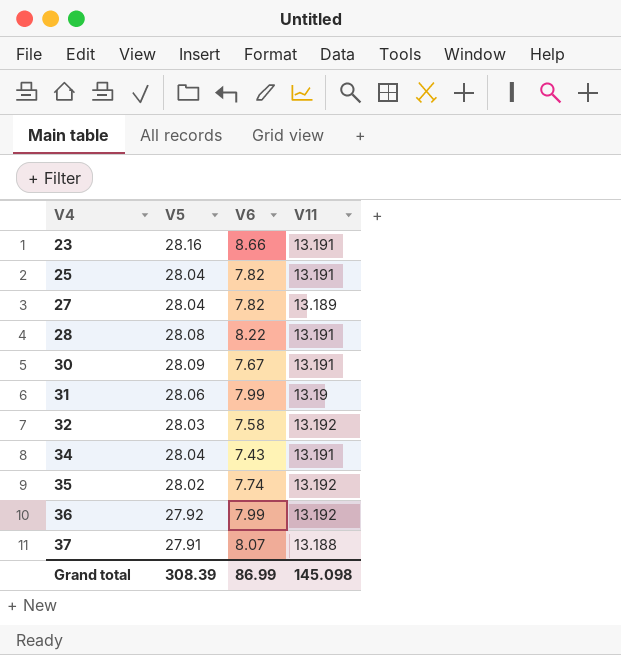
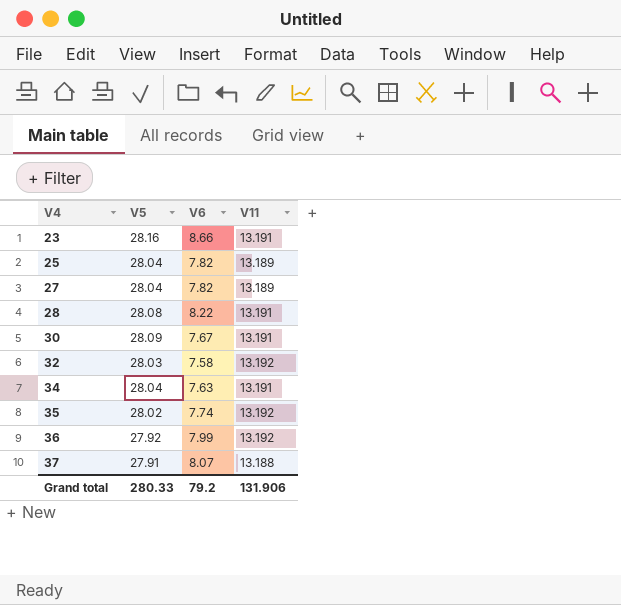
row 31: 28.06 | 7.99 | 13.19 -> none
25 | V11: 13.191 -> 13.189
34 | V6: 7.43 -> 7.63
Grand total | V5: 308.39 -> 280.33
Grand total | V6: 86.99 -> 79.2
Grand total | V11: 145.098 -> 131.906

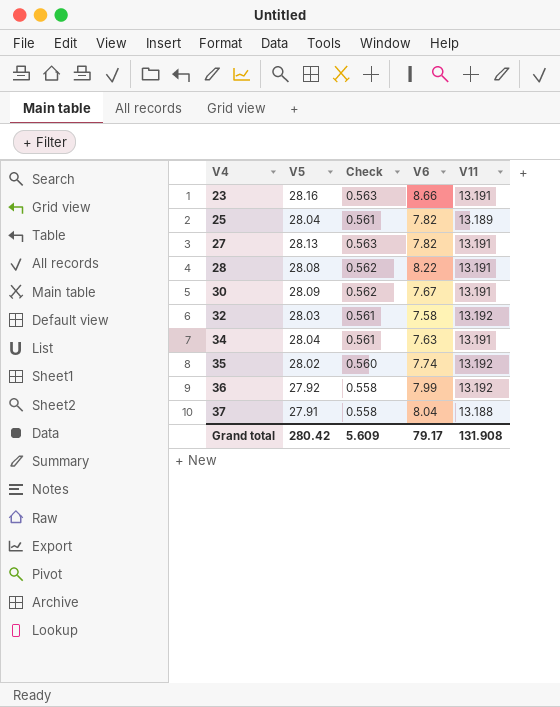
column Check | formula: none -> [V5] * 0.02
27 | V5: 28.04 -> 28.13
27 | V11: 13.189 -> 13.191
37 | V6: 8.07 -> 8.04
Grand total | V5: 280.33 -> 280.42
Grand total | V6: 79.2 -> 79.17
Grand total | V11: 131.906 -> 131.908

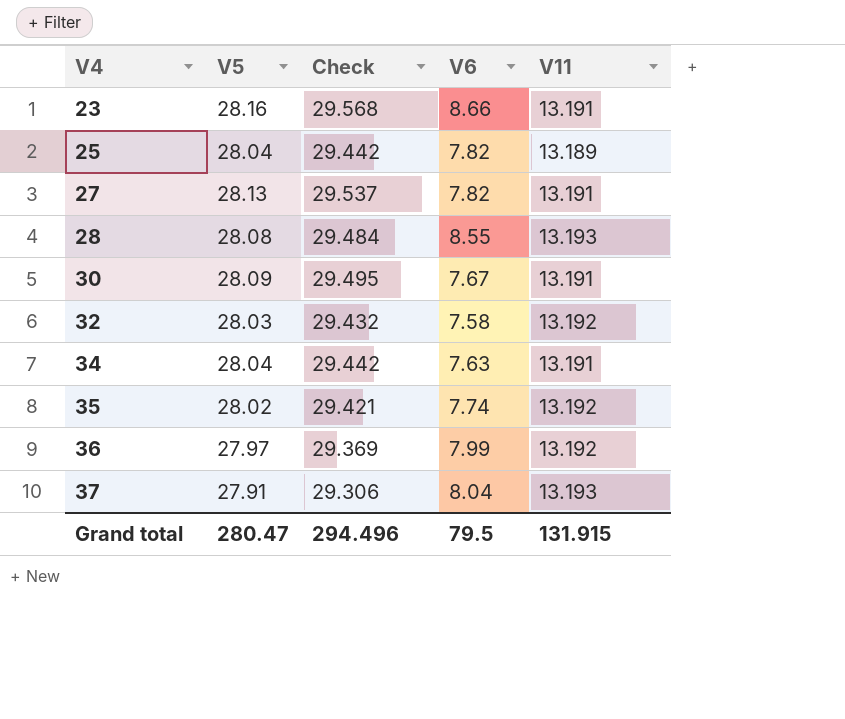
column Check | formula: [V5] * 0.02 -> [V5] * 1.05
28 | V6: 8.22 -> 8.55
28 | V11: 13.191 -> 13.193
36 | V5: 27.92 -> 27.97
37 | V11: 13.188 -> 13.193
Grand total | V5: 280.42 -> 280.47
Grand total | Check: 5.609 -> 294.496
Grand total | V6: 79.17 -> 79.5
Grand total | V11: 131.908 -> 131.915

